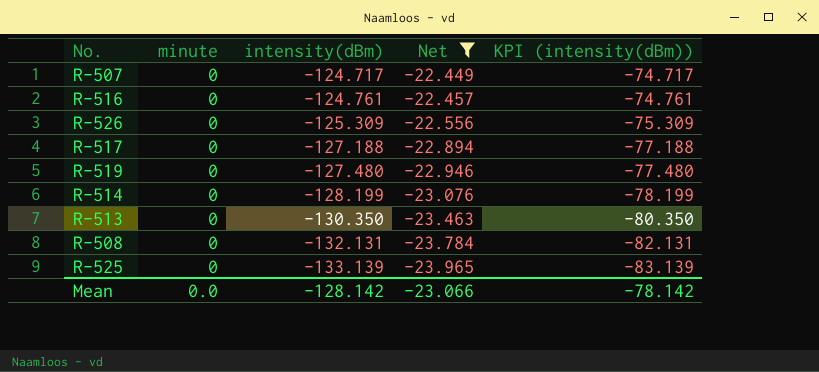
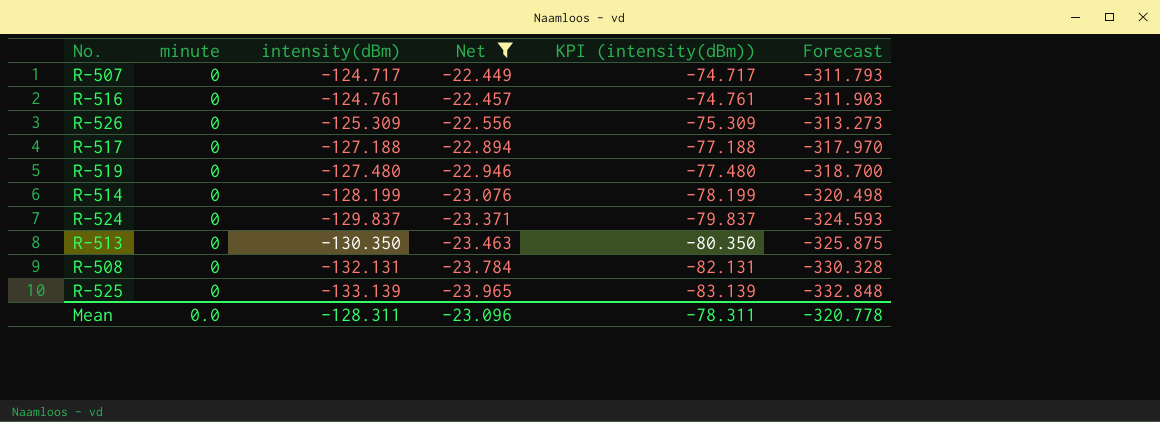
column Forecast | formula: none -> [intensity(dBm)] * 2.5
row R-524: none -> 0 | -129.837 | -23.371 | -79.837 | -324.593
Mean | intensity(dBm): -128.142 -> -128.311
Mean | Net: -23.066 -> -23.096
Mean | KPI (intensity(dBm)): -78.142 -> -78.311

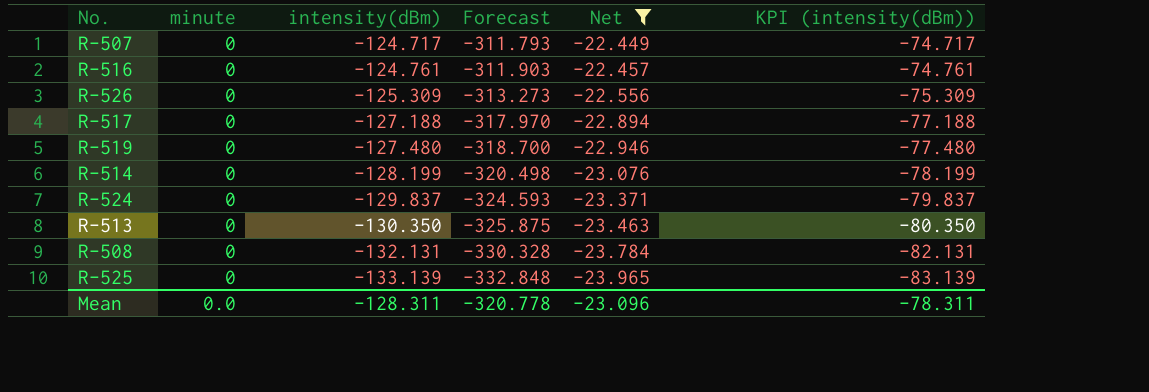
column Forecast | position: 6 -> 4

